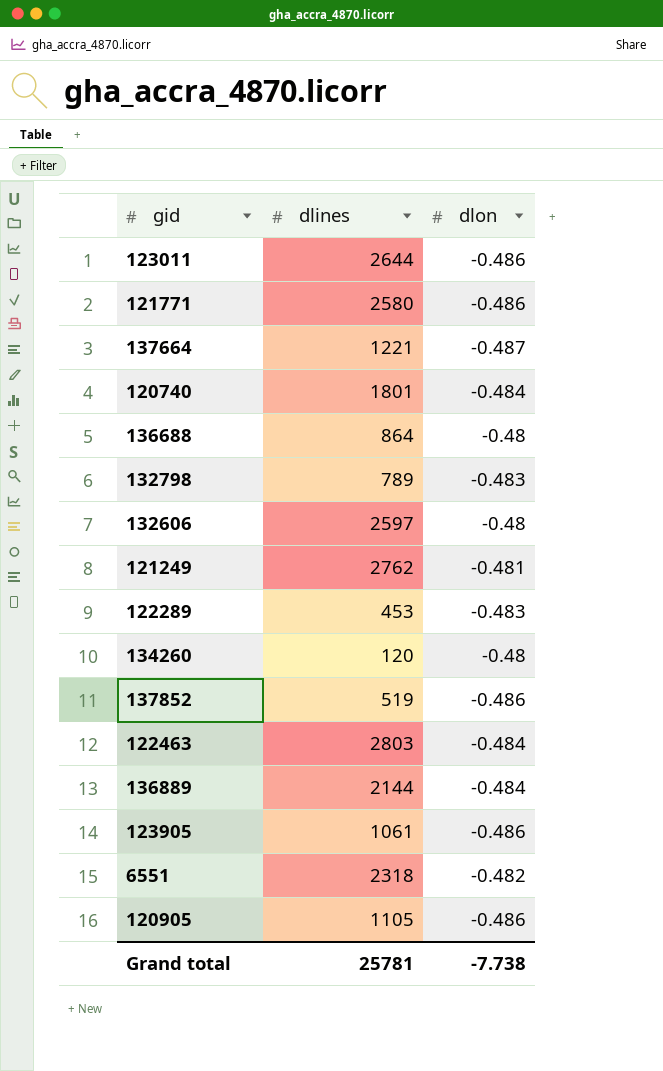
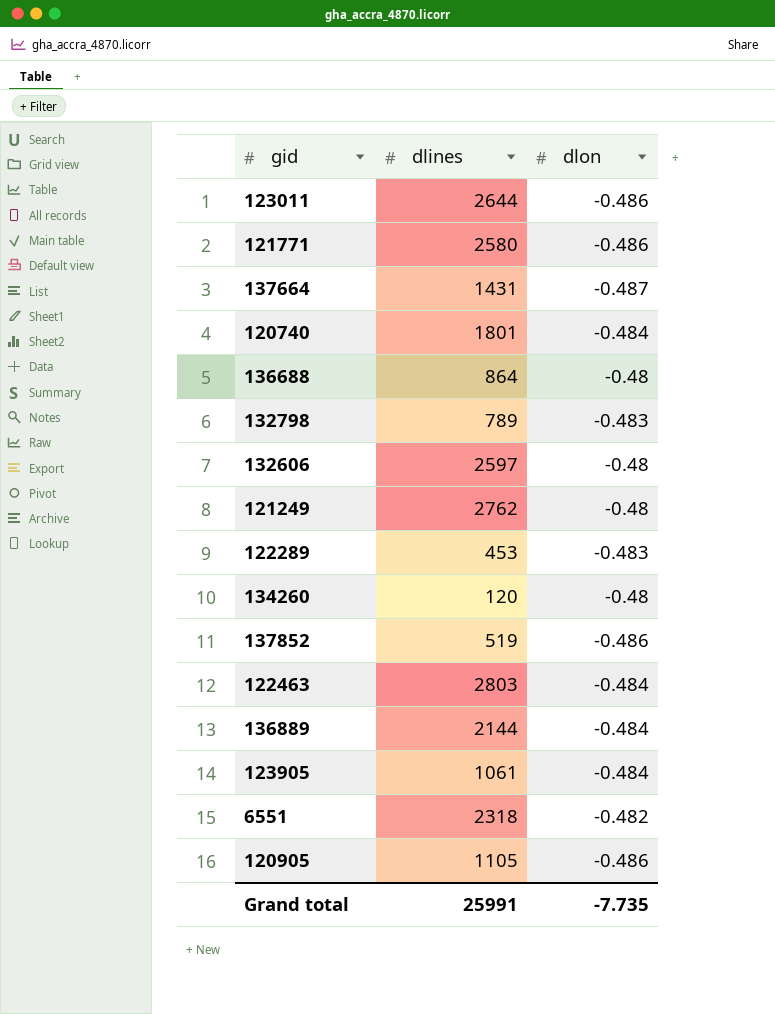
137664 | dlines: 1221 -> 1431
121249 | dlon: -0.481 -> -0.48
123905 | dlon: -0.486 -> -0.484
Grand total | dlines: 25781 -> 25991
Grand total | dlon: -7.738 -> -7.735

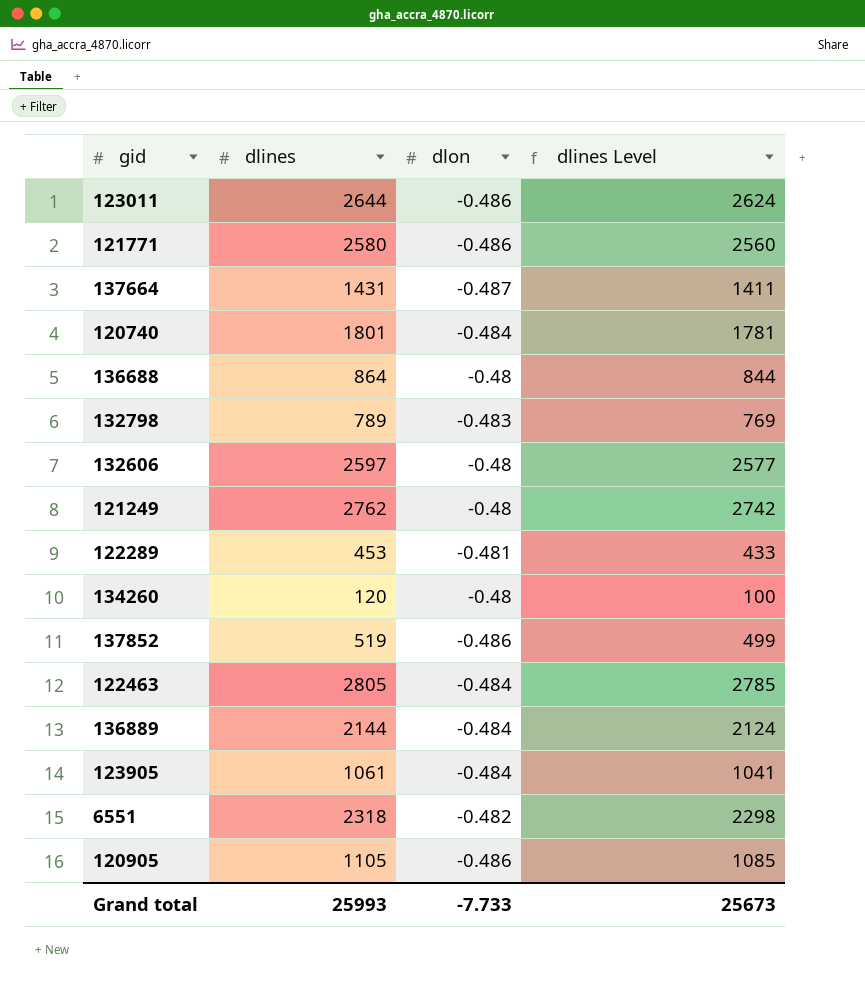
column dlines Level | formula: none -> [dlines] - 20
122289 | dlon: -0.483 -> -0.481
122463 | dlines: 2803 -> 2805
Grand total | dlines: 25991 -> 25993
Grand total | dlon: -7.735 -> -7.733

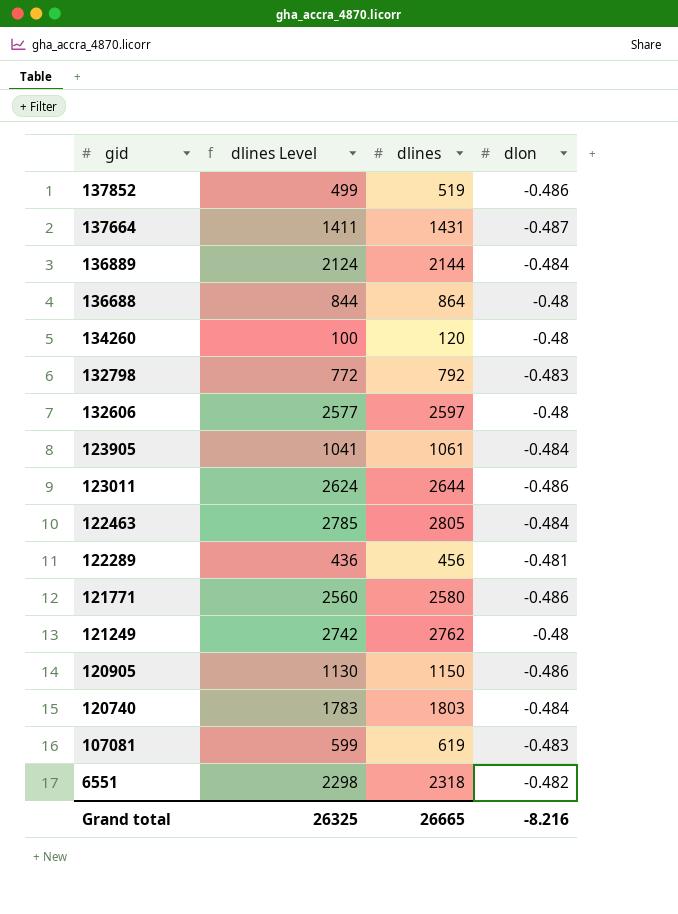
row order: none -> gid descending
column dlines Level | position: 4 -> 2
132798 | dlines Level: 769 -> 772
132798 | dlines: 789 -> 792
122289 | dlines Level: 433 -> 436
122289 | dlines: 453 -> 456
120905 | dlines Level: 1085 -> 1130
120905 | dlines: 1105 -> 1150
120740 | dlines Level: 1781 -> 1783
120740 | dlines: 1801 -> 1803
row 107081: none -> 599 | 619 | -0.483
Grand total | dlines Level: 25673 -> 26325
Grand total | dlines: 25993 -> 26665
Grand total | dlon: -7.733 -> -8.216

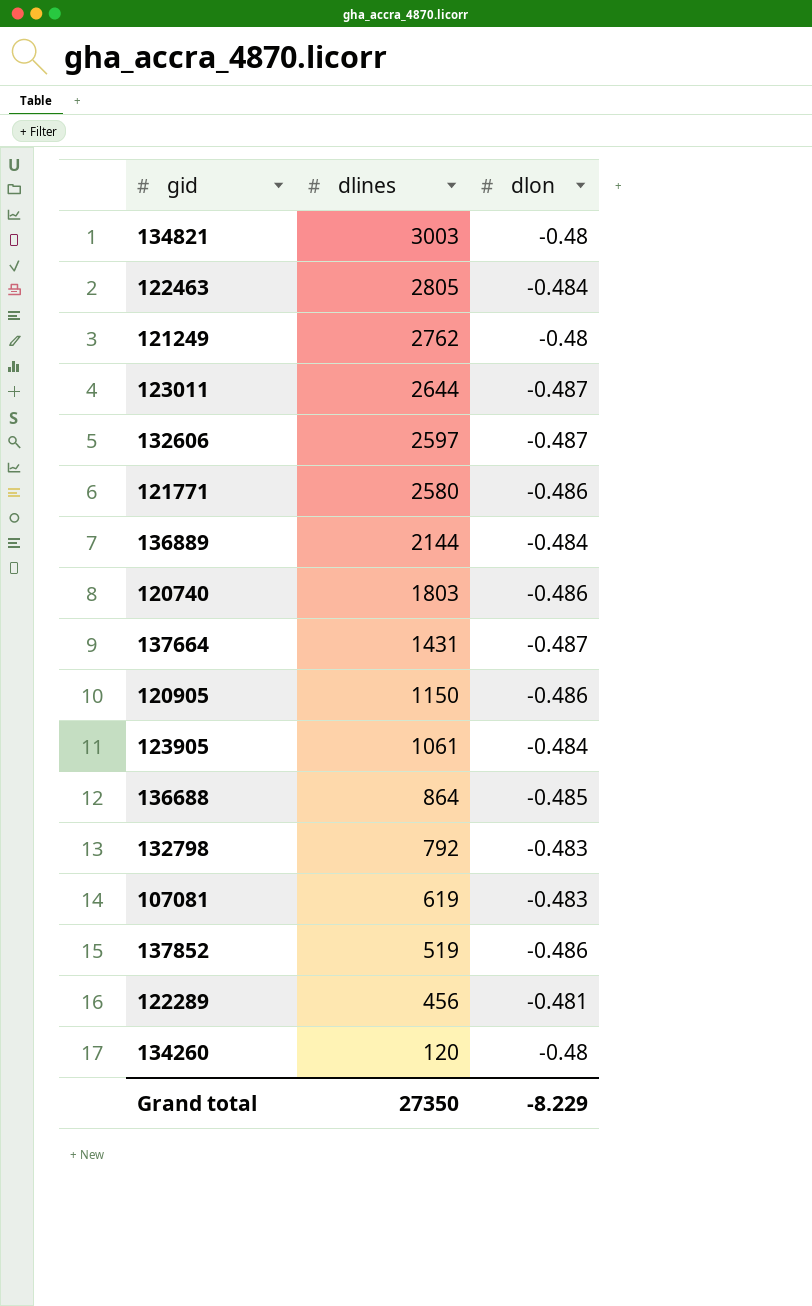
row order: gid descending -> dlines descending
column dlines Level | formula: [dlines] - 20 -> none
row 6551: 2298 | 2318 | -0.482 -> none
row 134821: none -> 3003 | -0.48
123011 | dlon: -0.486 -> -0.487
132606 | dlon: -0.48 -> -0.487
120740 | dlon: -0.484 -> -0.486
136688 | dlon: -0.48 -> -0.485
Grand total | dlines: 26665 -> 27350
Grand total | dlon: -8.216 -> -8.229

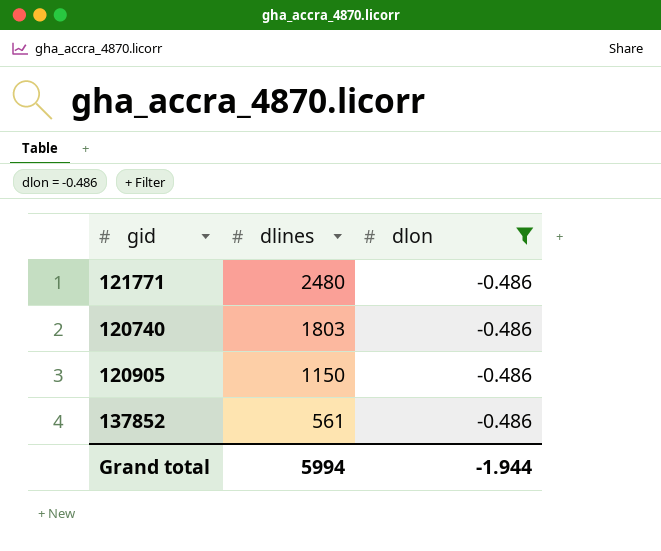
filter: none -> dlon = -0.486
121771 | dlines: 2580 -> 2480
137852 | dlines: 519 -> 561
Grand total | dlines: 27350 -> 5994
Grand total | dlon: -8.229 -> -1.944

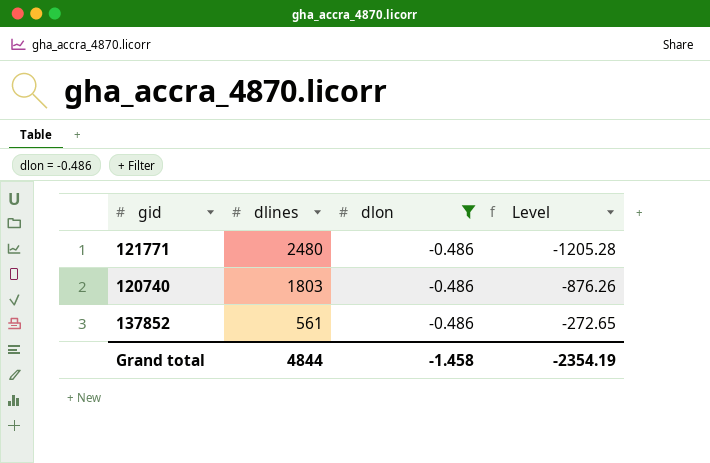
column Level | formula: none -> [dlines] * [dlon]
row 120905: 1150 | -0.486 -> none
Grand total | dlines: 5994 -> 4844
Grand total | dlon: -1.944 -> -1.458

